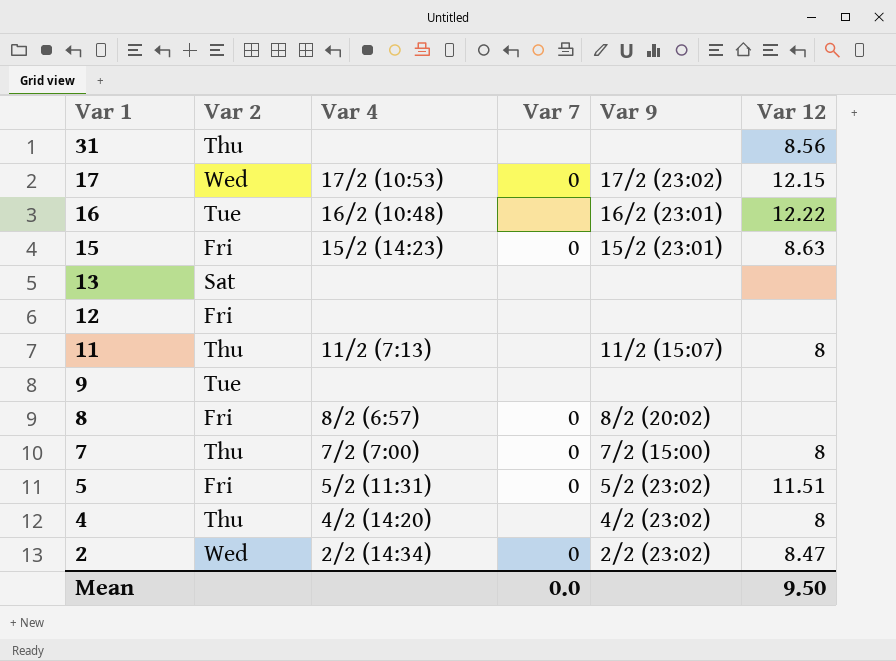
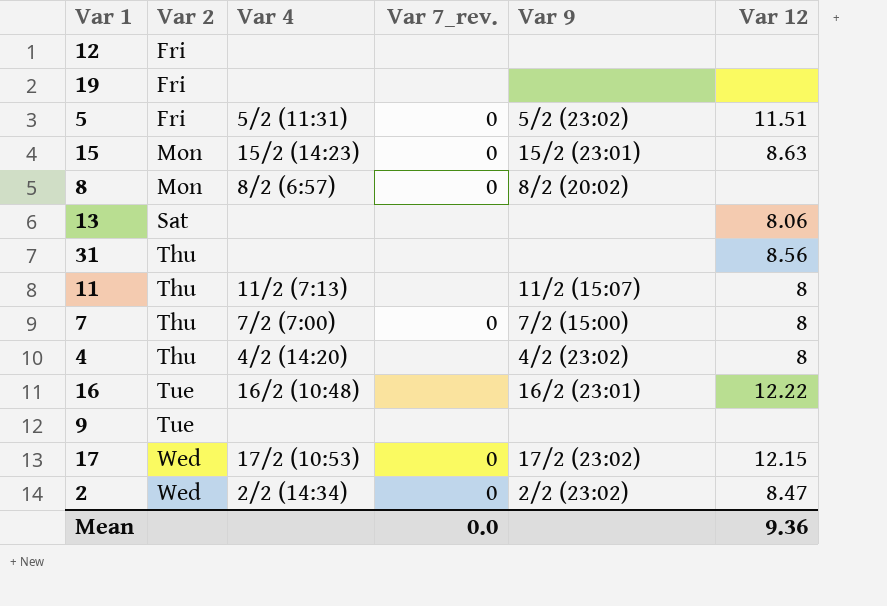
row order: Var 1 descending -> Var 2 ascending
column name: Var 7 -> Var 7_rev.
row 19: none -> Fri | none | none | none | none
15 | Var 2: Fri -> Mon
8 | Var 2: Fri -> Mon
13 | Var 12: none -> 8.06
Mean | Var 12: 9.50 -> 9.36

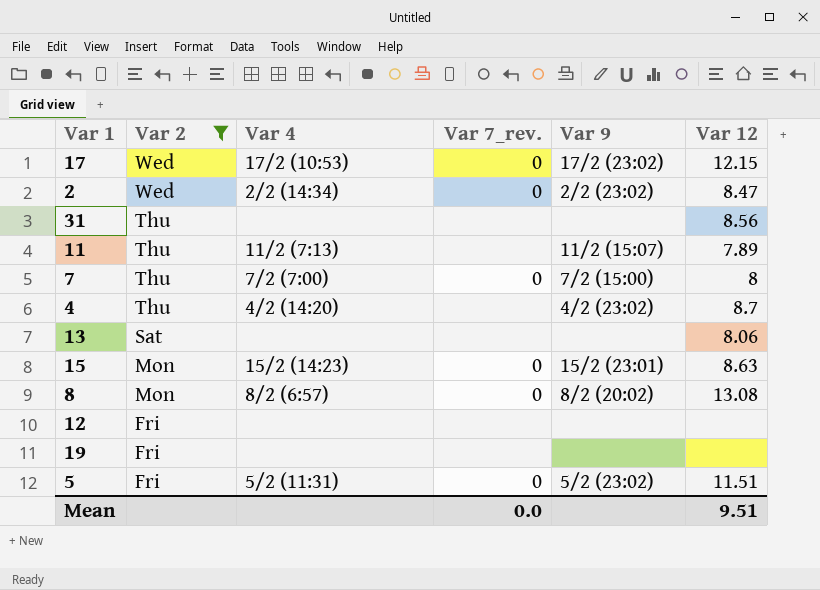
filter: none -> Var 2 != Tue
row order: Var 2 ascending -> Var 2 descending
11 | Var 12: 8 -> 7.89
4 | Var 12: 8 -> 8.7
8 | Var 12: none -> 13.08
Mean | Var 12: 9.36 -> 9.51

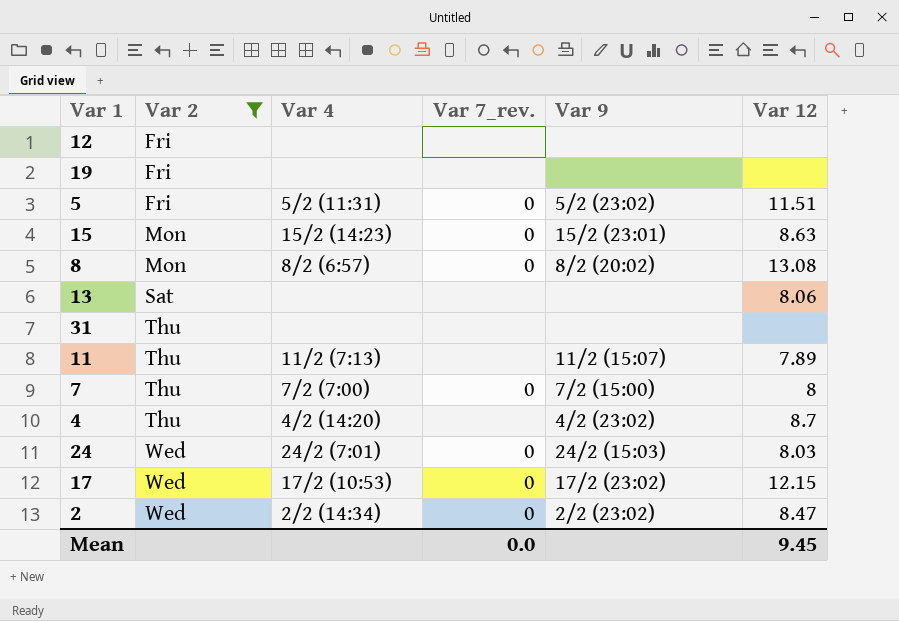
row order: Var 2 descending -> Var 2 ascending
31 | Var 12: 8.56 -> none
row 24: none -> Wed | 24/2 (7:01) | 0 | 24/2 (15:03) | 8.03
Mean | Var 12: 9.51 -> 9.45

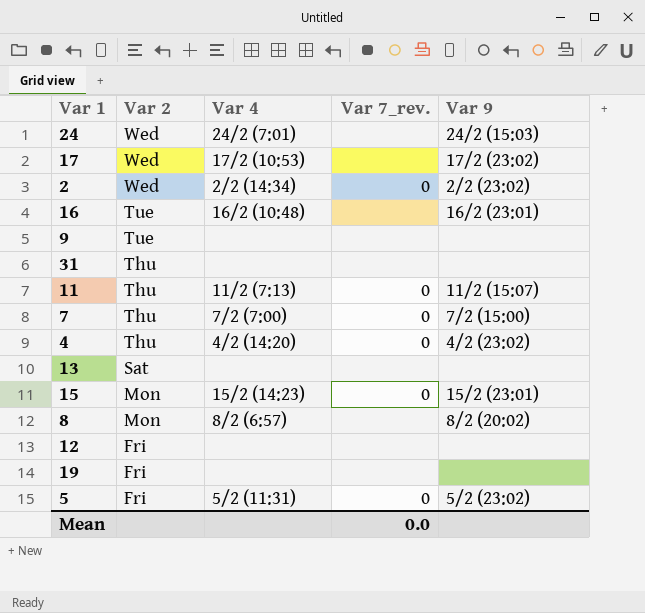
filter: Var 2 != Tue -> none
row order: Var 2 ascending -> Var 2 descending
column Var 12 | position: 6 -> none
24 | Var 7_rev.: 0 -> none
17 | Var 7_rev.: 0 -> none
11 | Var 7_rev.: none -> 0
4 | Var 7_rev.: none -> 0
8 | Var 7_rev.: 0 -> none

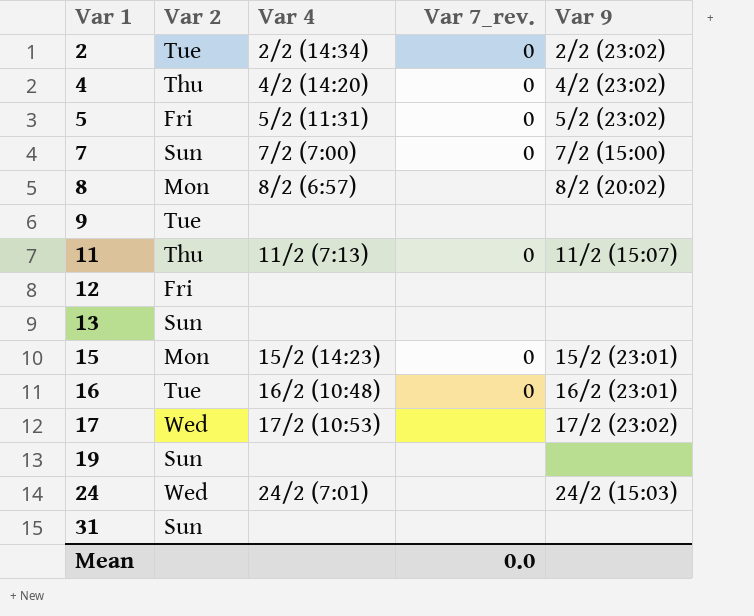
row order: Var 2 descending -> Var 1 ascending
2 | Var 2: Wed -> Tue
7 | Var 2: Thu -> Sun
13 | Var 2: Sat -> Sun
16 | Var 7_rev.: none -> 0
19 | Var 2: Fri -> Sun
31 | Var 2: Thu -> Sun

